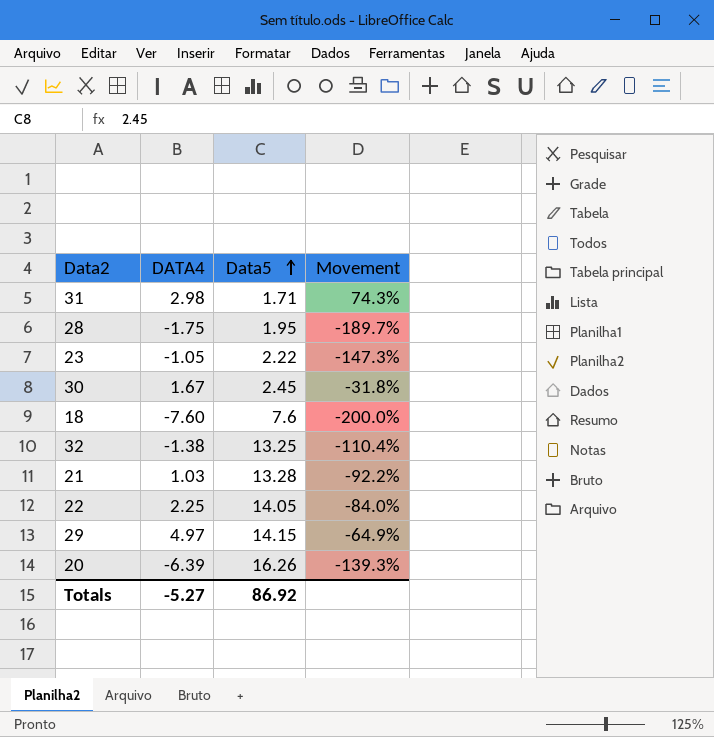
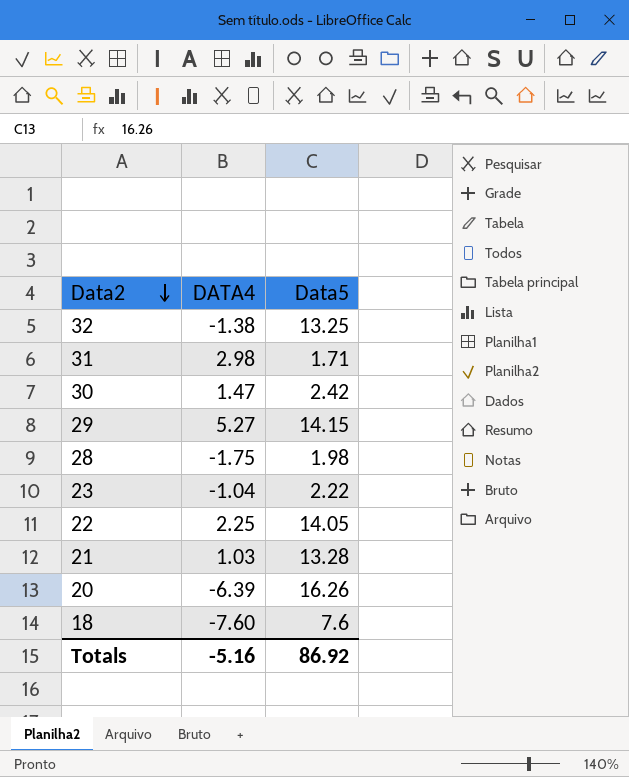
row order: Data5 ascending -> Data2 descending
column Movement | formula: ([DATA4] - [Data5]) / [Data5] -> none
30 | DATA4: 1.67 -> 1.47
30 | Data5: 2.45 -> 2.42
29 | DATA4: 4.97 -> 5.27
28 | Data5: 1.95 -> 1.98
23 | DATA4: -1.05 -> -1.04
Totals | DATA4: -5.27 -> -5.16

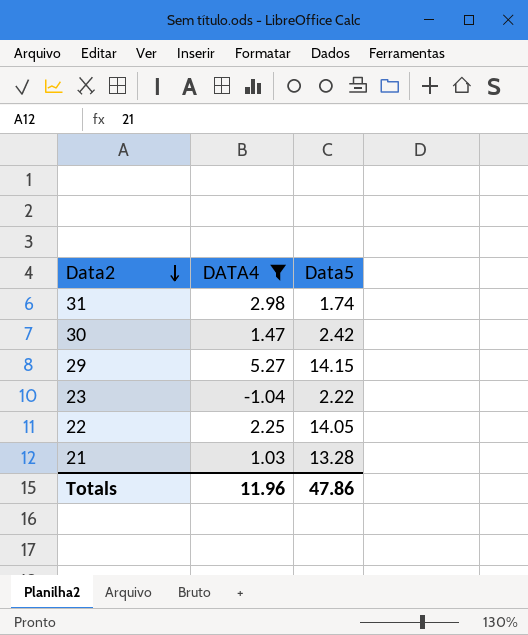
filter: none -> DATA4 >= -1.04
31 | Data5: 1.71 -> 1.74
Totals | DATA4: -5.16 -> 11.96
Totals | Data5: 86.92 -> 47.86

